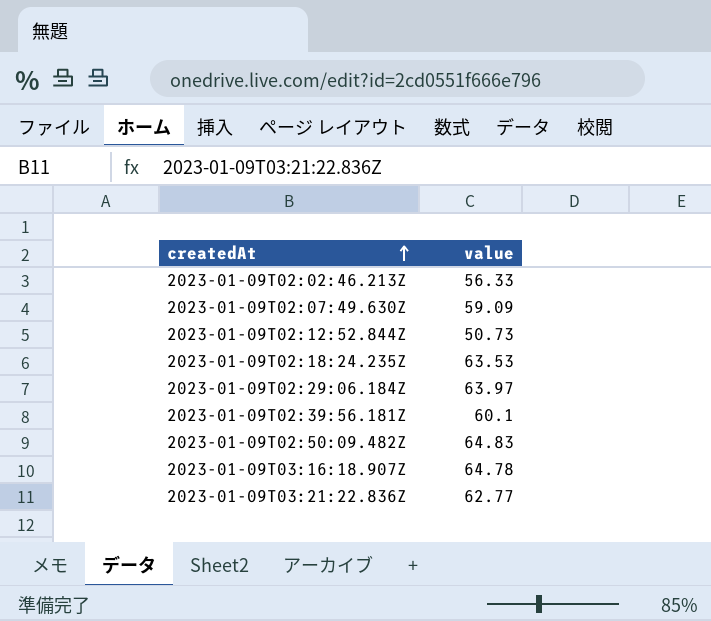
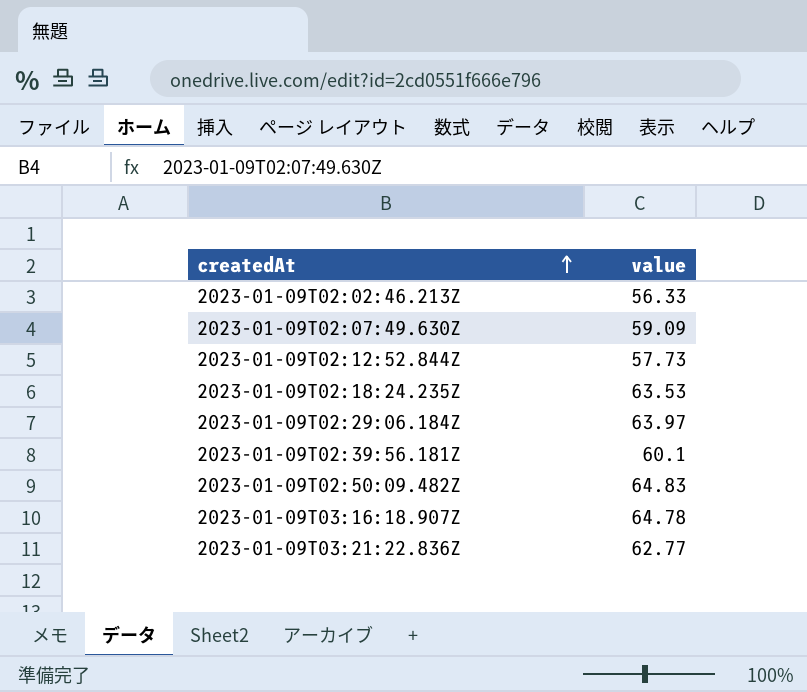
2023-01-09T02:12:52.844Z | value: 50.73 -> 57.73

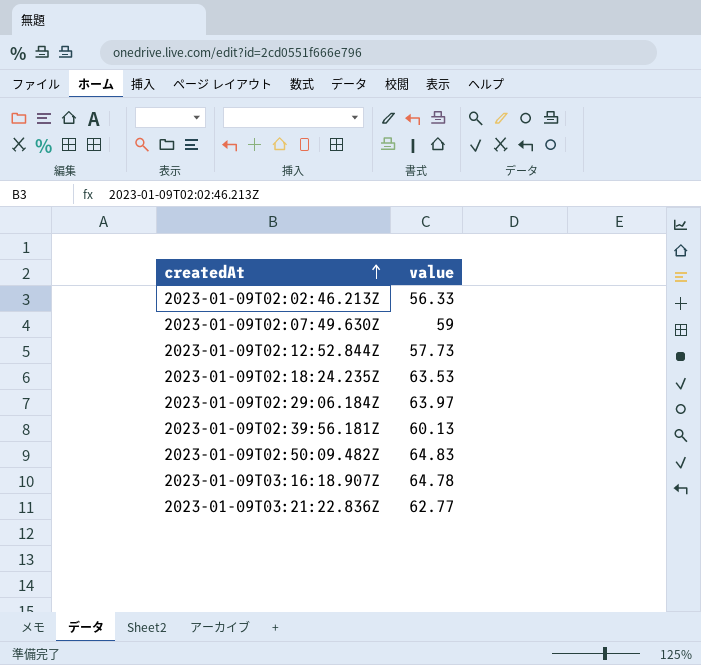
2023-01-09T02:07:49.630Z | value: 59.09 -> 59
2023-01-09T02:39:56.181Z | value: 60.1 -> 60.13

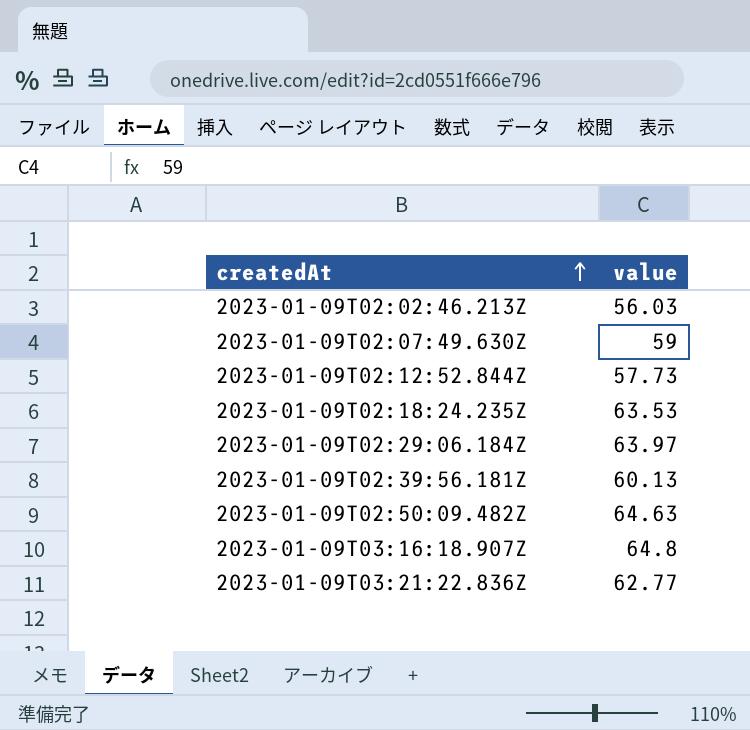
2023-01-09T02:02:46.213Z | value: 56.33 -> 56.03
2023-01-09T02:50:09.482Z | value: 64.83 -> 64.63
2023-01-09T03:16:18.907Z | value: 64.78 -> 64.8

